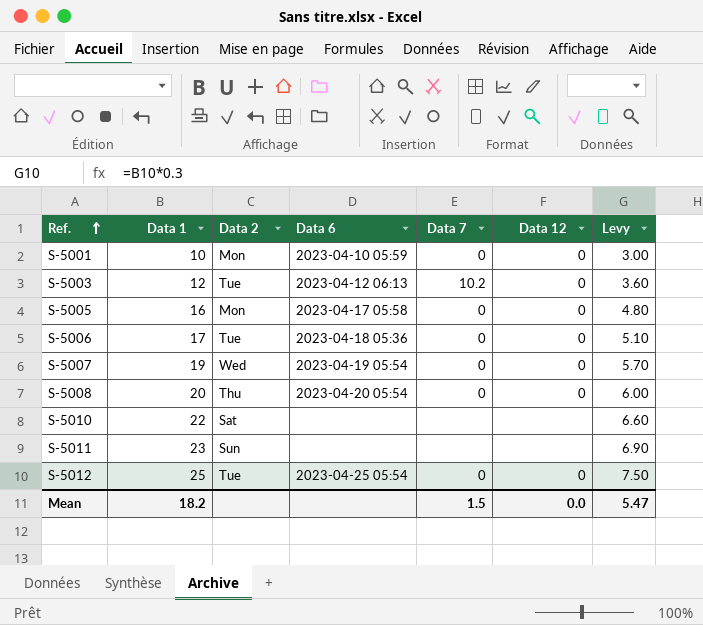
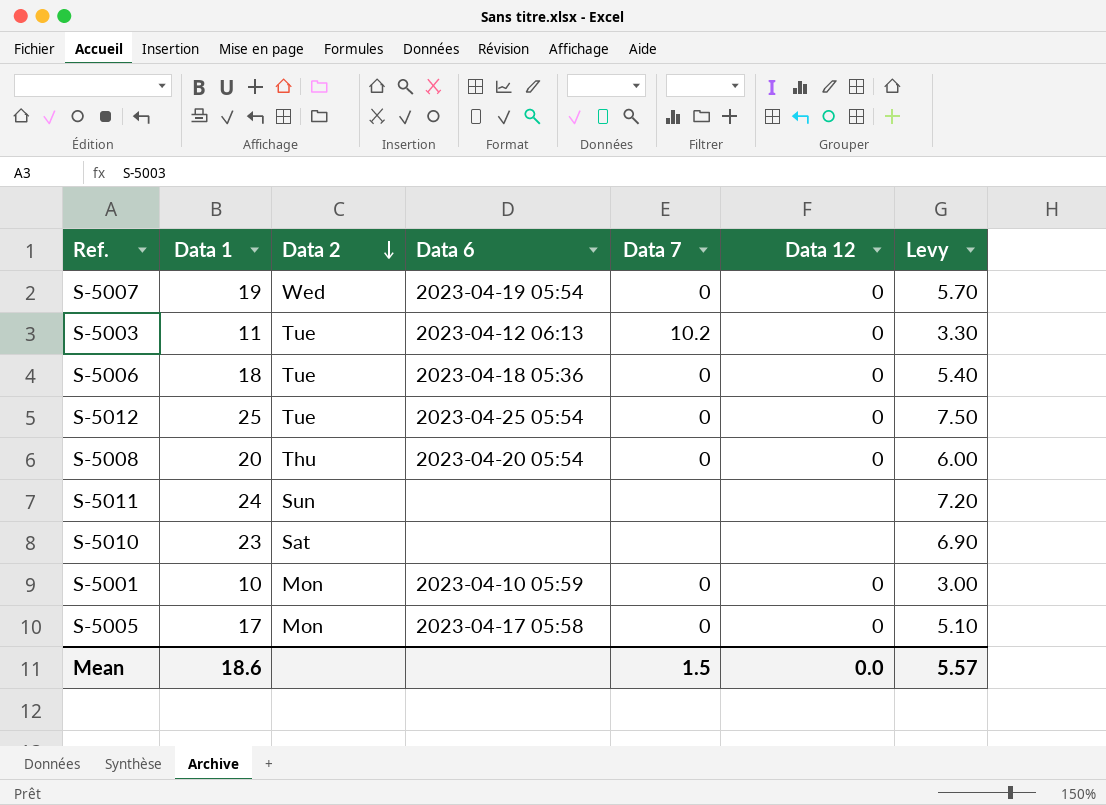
row order: Ref. ascending -> Data 2 descending
S-5003 | Data 1: 12 -> 11
S-5003 | Levy: 3.60 -> 3.30
S-5006 | Data 1: 17 -> 18
S-5006 | Levy: 5.10 -> 5.40
S-5011 | Data 1: 23 -> 24
S-5011 | Levy: 6.90 -> 7.20
S-5010 | Data 1: 22 -> 23
S-5010 | Levy: 6.60 -> 6.90
S-5005 | Data 1: 16 -> 17
S-5005 | Levy: 4.80 -> 5.10
Mean | Data 1: 18.2 -> 18.6
Mean | Levy: 5.47 -> 5.57

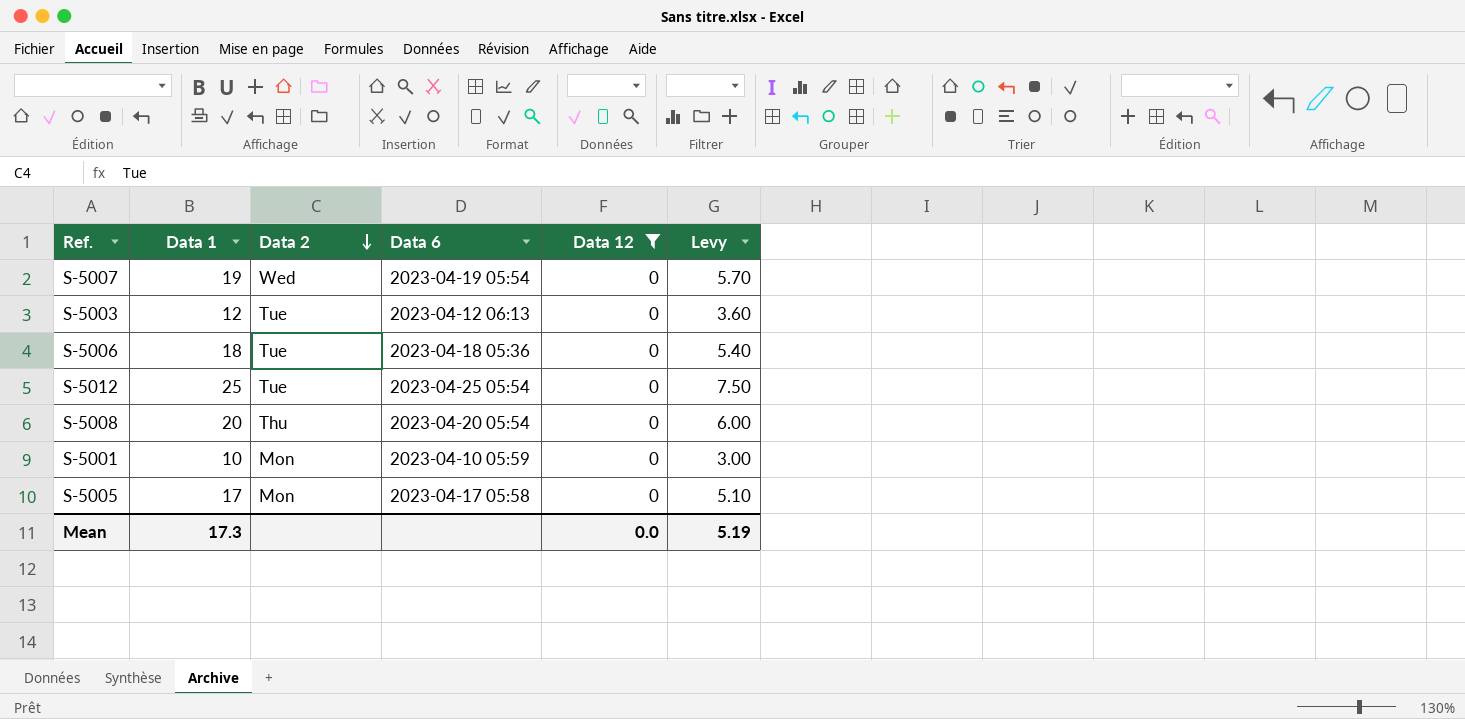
filter: none -> Data 12 = 0
column Data 7 | position: 5 -> none
S-5003 | Data 1: 11 -> 12
S-5003 | Levy: 3.30 -> 3.60
Mean | Data 1: 18.6 -> 17.3
Mean | Levy: 5.57 -> 5.19

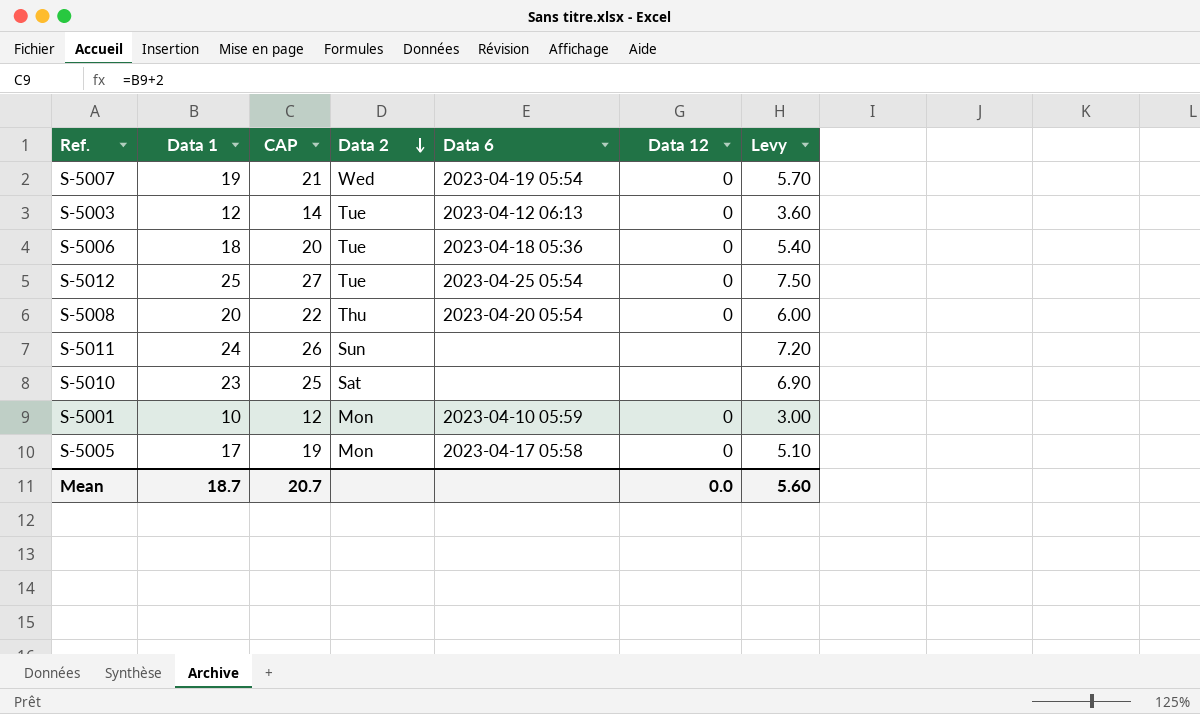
filter: Data 12 = 0 -> none
column CAP | formula: none -> [Data 1] + 2
Mean | Data 1: 17.3 -> 18.7
Mean | Levy: 5.19 -> 5.60

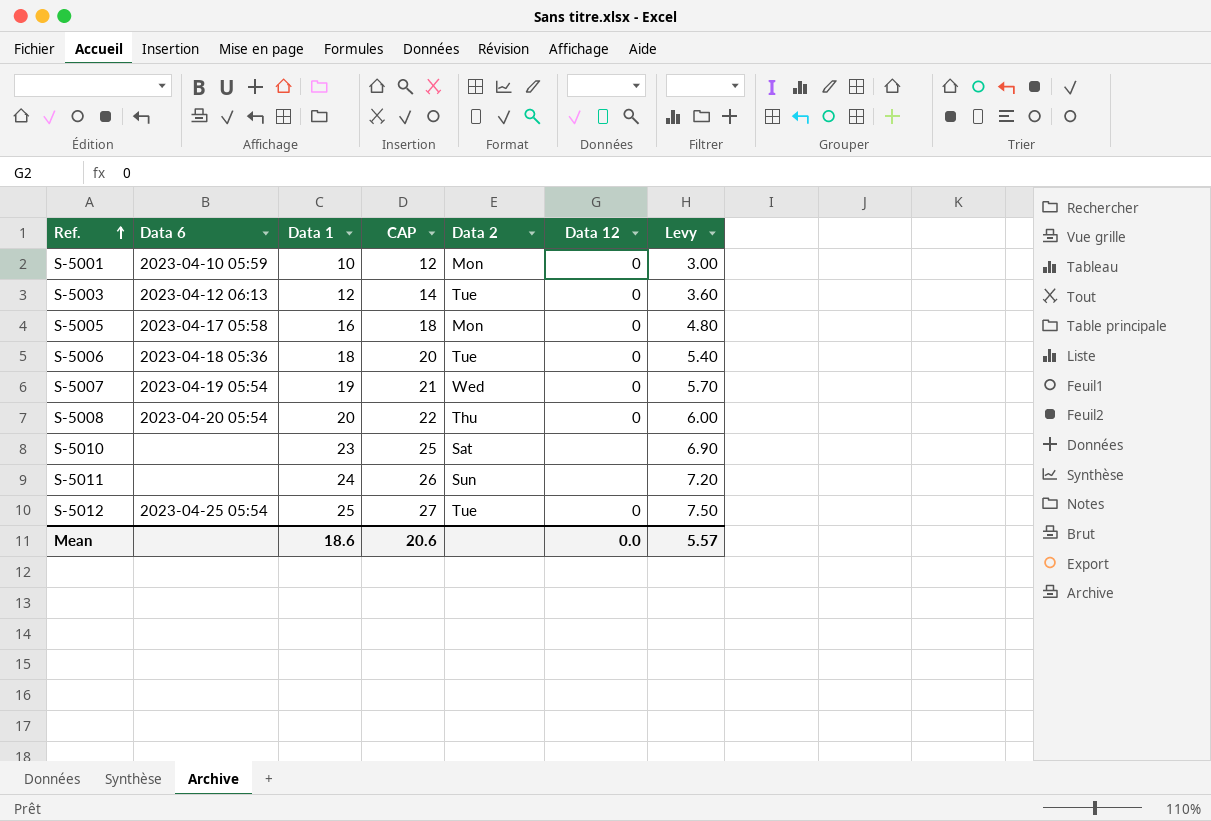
row order: Data 2 descending -> Ref. ascending
column Data 6 | position: 5 -> 2
S-5005 | Data 1: 17 -> 16
S-5005 | CAP: 19 -> 18
S-5005 | Levy: 5.10 -> 4.80
Mean | Data 1: 18.7 -> 18.6
Mean | CAP: 20.7 -> 20.6
Mean | Levy: 5.60 -> 5.57

